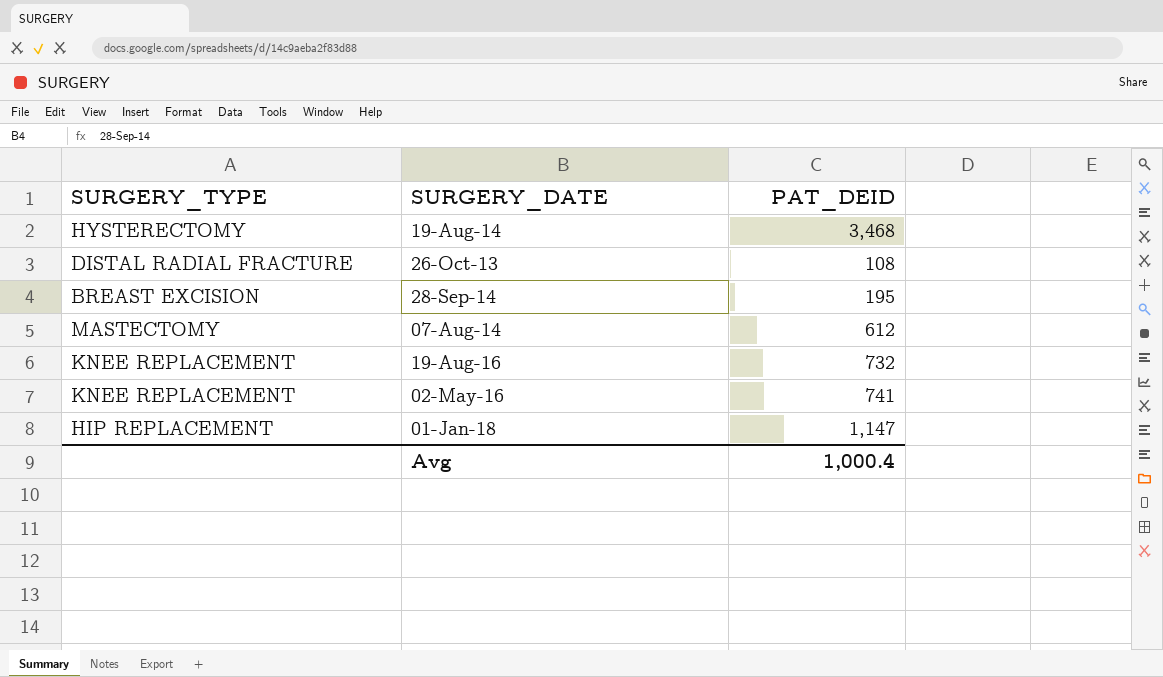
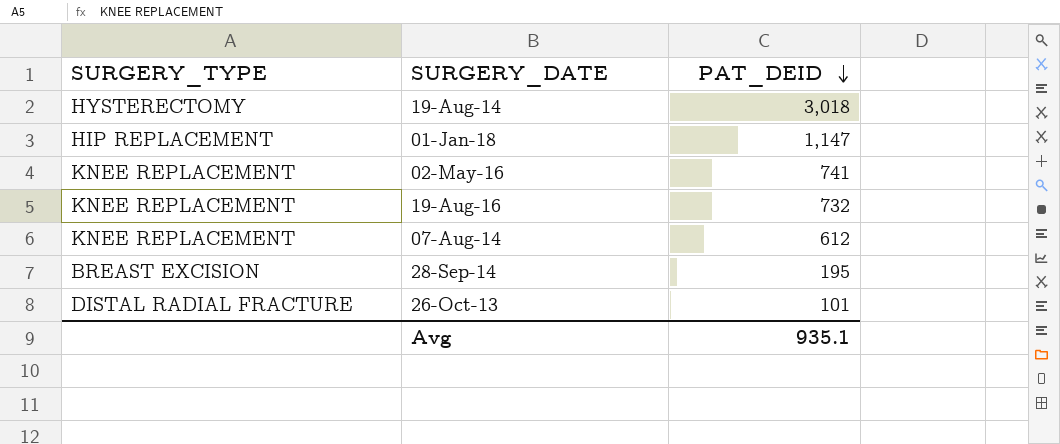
row order: none -> PAT_DEID descending
19-Aug-14 | PAT_DEID: 3,468 -> 3,018
07-Aug-14 | SURGERY_TYPE: MASTECTOMY -> KNEE REPLACEMENT
26-Oct-13 | PAT_DEID: 108 -> 101
Avg | PAT_DEID: 1,000.4 -> 935.1

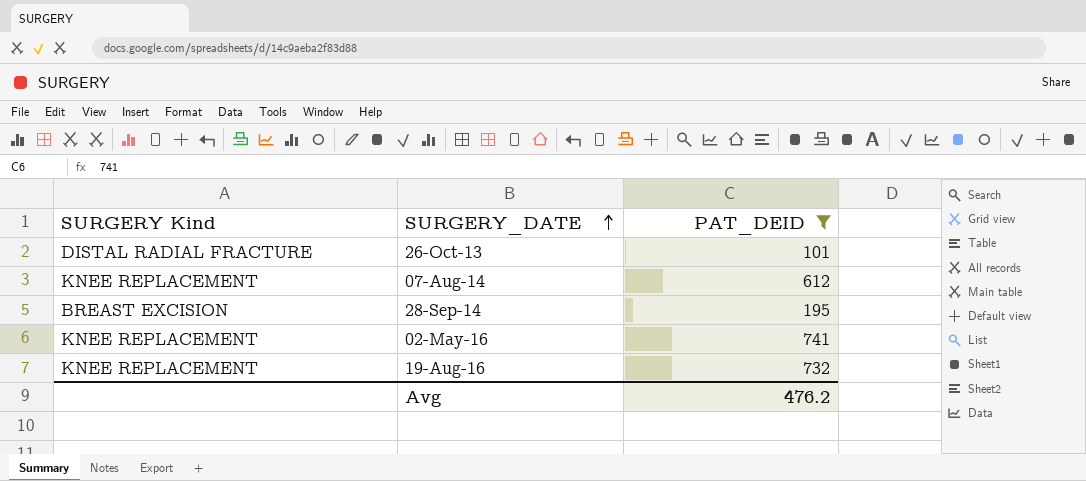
filter: none -> PAT_DEID <= 741
row order: PAT_DEID descending -> SURGERY_DATE ascending
column name: SURGERY_TYPE -> SURGERY Kind
Avg | PAT_DEID: 935.1 -> 476.2

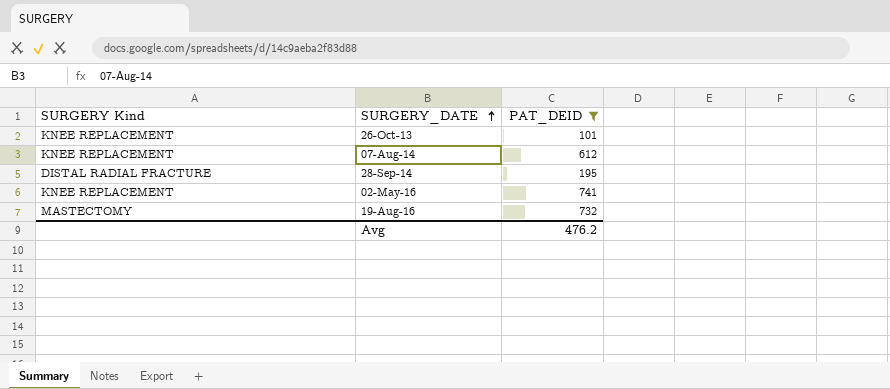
26-Oct-13 | SURGERY Kind: DISTAL RADIAL FRACTURE -> KNEE REPLACEMENT
28-Sep-14 | SURGERY Kind: BREAST EXCISION -> DISTAL RADIAL FRACTURE
19-Aug-16 | SURGERY Kind: KNEE REPLACEMENT -> MASTECTOMY

